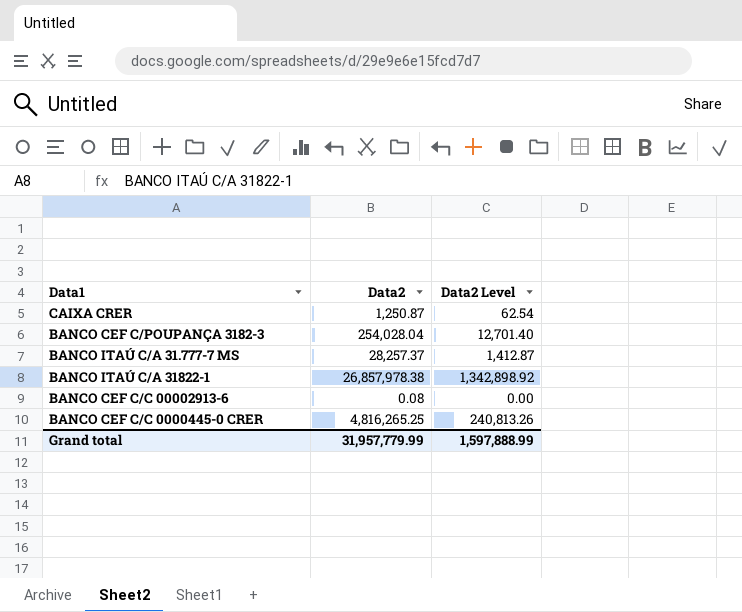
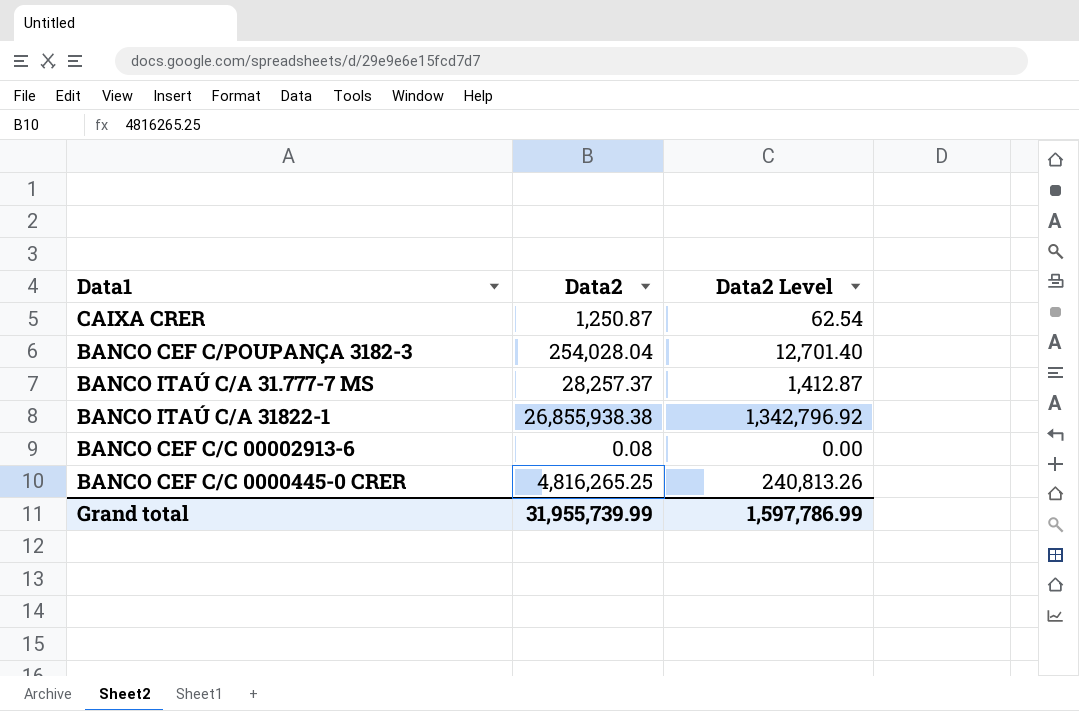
BANCO ITAÚ C/A 31822-1 | Data2: 26,857,978.38 -> 26,855,938.38
BANCO ITAÚ C/A 31822-1 | Data2 Level: 1,342,898.92 -> 1,342,796.92
Grand total | Data2: 31,957,779.99 -> 31,955,739.99
Grand total | Data2 Level: 1,597,888.99 -> 1,597,786.99

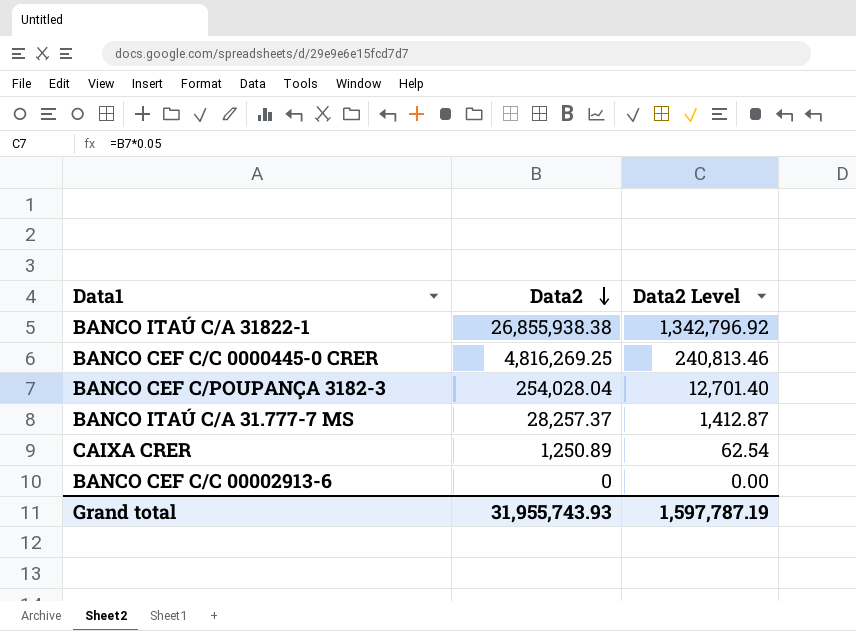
row order: none -> Data2 descending
BANCO CEF C/C 0000445-0 CRER | Data2: 4,816,265.25 -> 4,816,269.25
BANCO CEF C/C 0000445-0 CRER | Data2 Level: 240,813.26 -> 240,813.46
CAIXA CRER | Data2: 1,250.87 -> 1,250.89
BANCO CEF C/C 00002913-6 | Data2: 0.08 -> 0
Grand total | Data2: 31,955,739.99 -> 31,955,743.93
Grand total | Data2 Level: 1,597,786.99 -> 1,597,787.19

